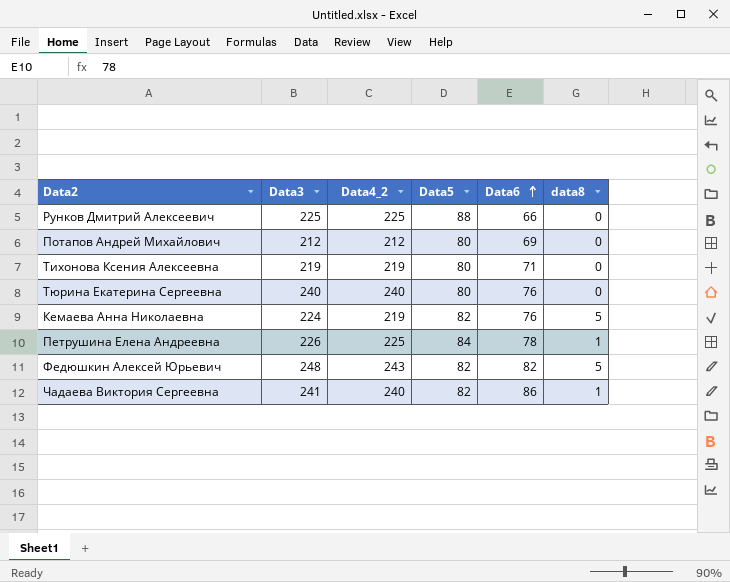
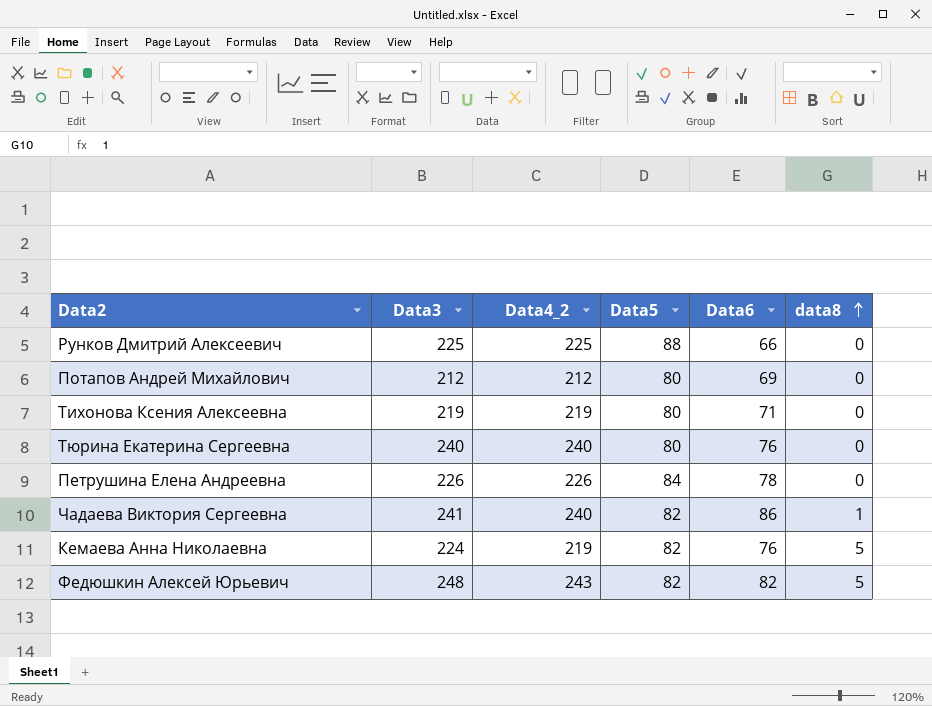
row order: Data6 ascending -> data8 ascending
Петрушина Елена Андреевна | Data4_2: 225 -> 226
Петрушина Елена Андреевна | data8: 1 -> 0

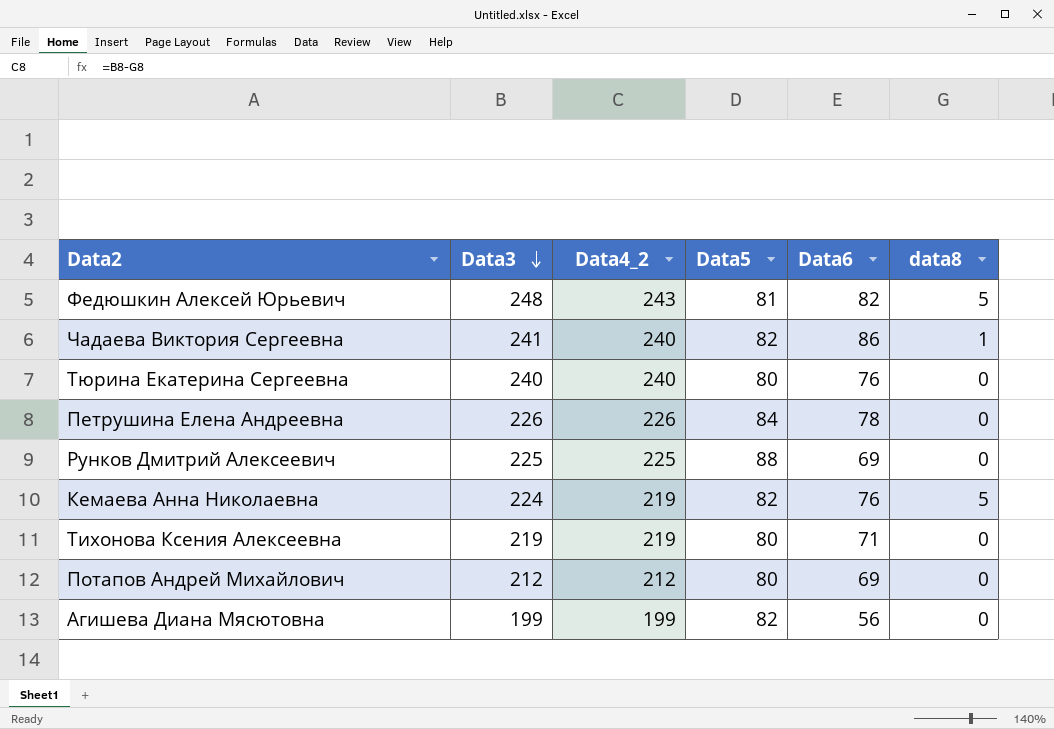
row order: data8 ascending -> Data3 descending
Федюшкин Алексей Юрьевич | Data5: 82 -> 81
Рунков Дмитрий Алексеевич | Data6: 66 -> 69
row Агишева Диана Мясютовна: none -> 199 | 199 | 82 | 56 | 0

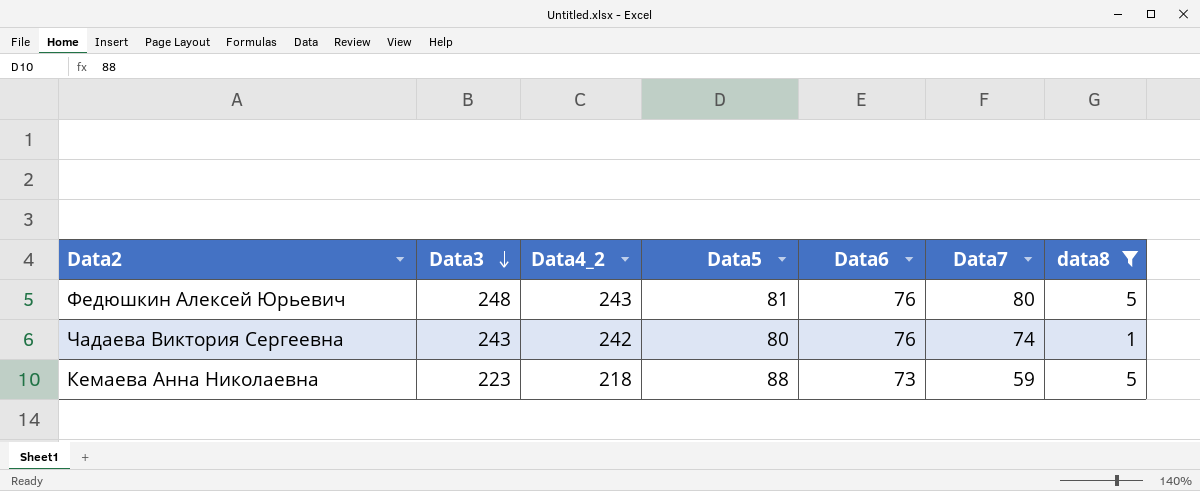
filter: none -> data8 != 0
column Data7 | position: none -> 6
Федюшкин Алексей Юрьевич | Data6: 82 -> 76
Чадаева Виктория Сергеевна | Data3: 241 -> 243
Чадаева Виктория Сергеевна | Data4_2: 240 -> 242
Чадаева Виктория Сергеевна | Data5: 82 -> 80
Чадаева Виктория Сергеевна | Data6: 86 -> 76
Кемаева Анна Николаевна | Data3: 224 -> 223
Кемаева Анна Николаевна | Data4_2: 219 -> 218
Кемаева Анна Николаевна | Data5: 82 -> 88
Кемаева Анна Николаевна | Data6: 76 -> 73

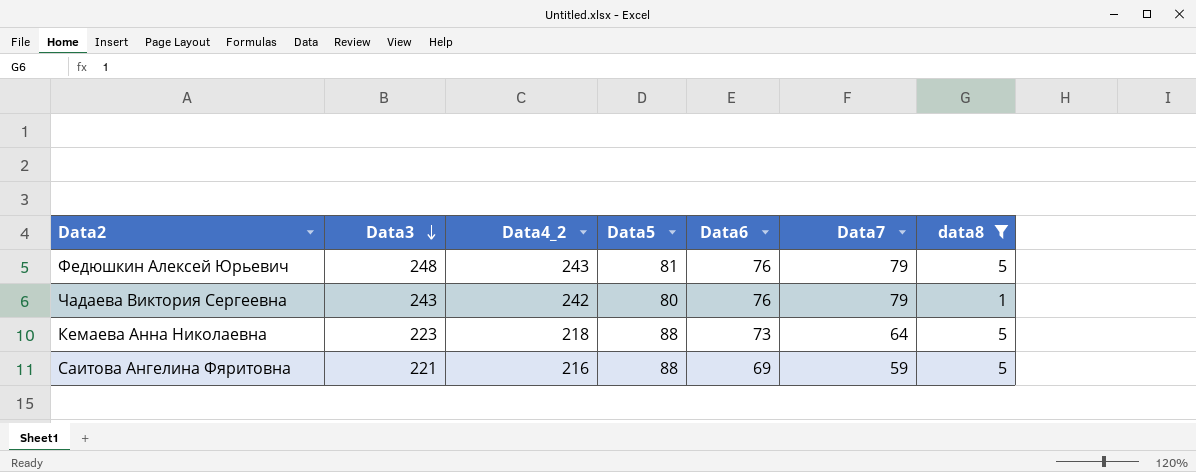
Федюшкин Алексей Юрьевич | Data7: 80 -> 79
Чадаева Виктория Сергеевна | Data7: 74 -> 79
Кемаева Анна Николаевна | Data7: 59 -> 64
row Саитова Ангелина Фяритовна: none -> 221 | 216 | 88 | 69 | 59 | 5

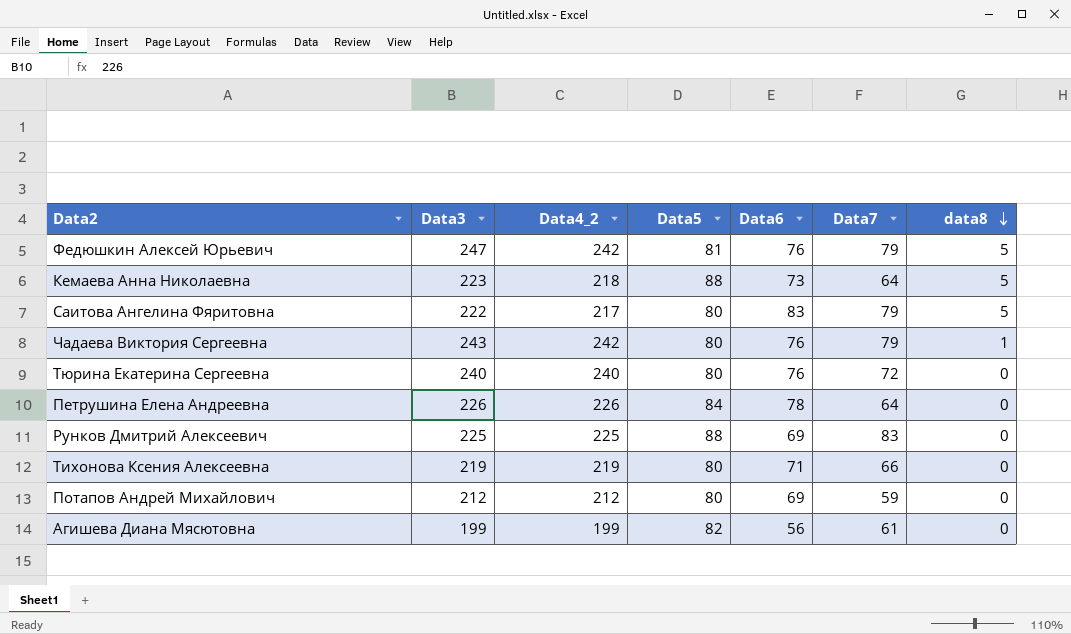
filter: data8 != 0 -> none
row order: Data3 descending -> data8 descending
Федюшкин Алексей Юрьевич | Data3: 248 -> 247
Федюшкин Алексей Юрьевич | Data4_2: 243 -> 242
Саитова Ангелина Фяритовна | Data3: 221 -> 222
Саитова Ангелина Фяритовна | Data4_2: 216 -> 217
Саитова Ангелина Фяритовна | Data5: 88 -> 80
Саитова Ангелина Фяритовна | Data6: 69 -> 83
Саитова Ангелина Фяритовна | Data7: 59 -> 79

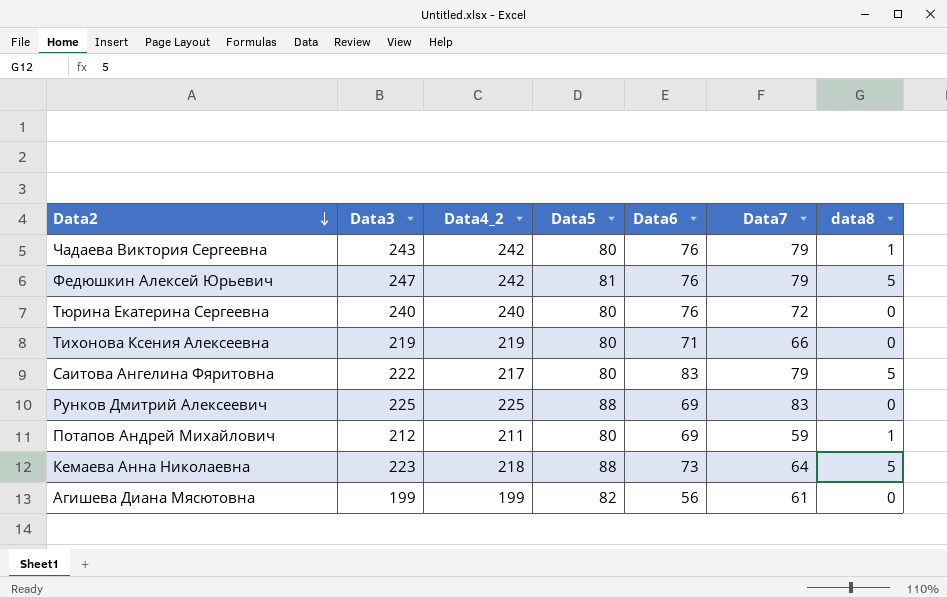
row order: data8 descending -> Data2 descending
row Петрушина Елена Андреевна: 226 | 226 | 84 | 78 | 64 | 0 -> none
Потапов Андрей Михайлович | Data4_2: 212 -> 211
Потапов Андрей Михайлович | data8: 0 -> 1

